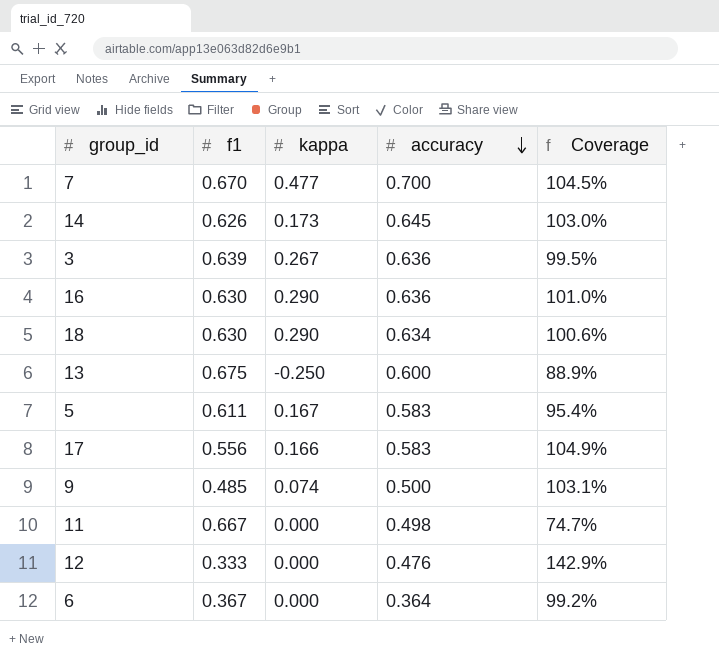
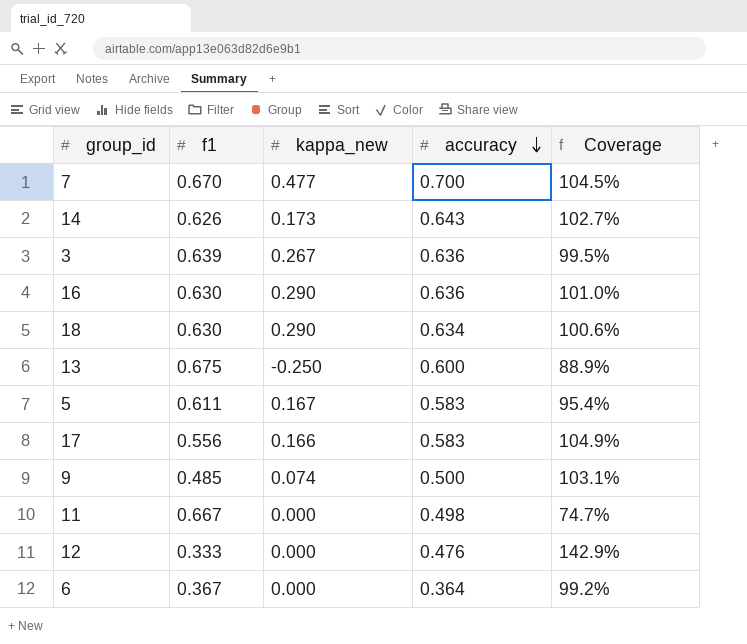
column name: kappa -> kappa_new
14 | accuracy: 0.645 -> 0.643
14 | Coverage: 103.0% -> 102.7%

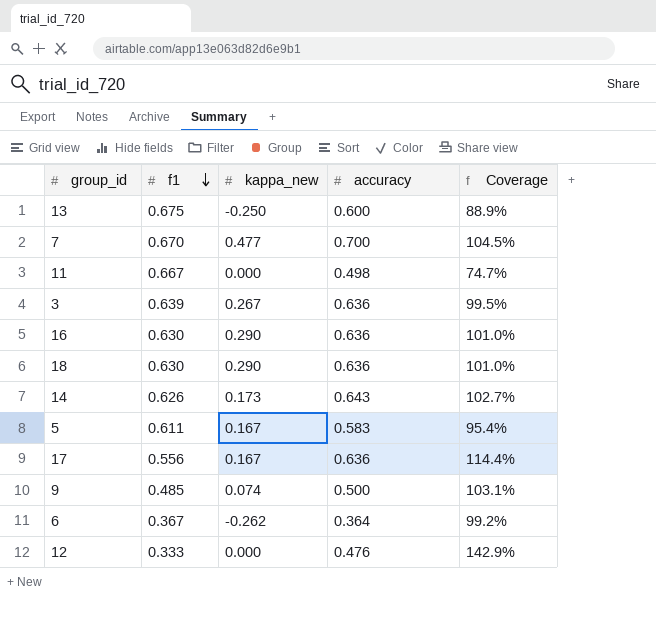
row order: accuracy descending -> f1 descending
18 | accuracy: 0.634 -> 0.636
18 | Coverage: 100.6% -> 101.0%
17 | kappa_new: 0.166 -> 0.167
17 | accuracy: 0.583 -> 0.636
17 | Coverage: 104.9% -> 114.4%
6 | kappa_new: 0.000 -> -0.262

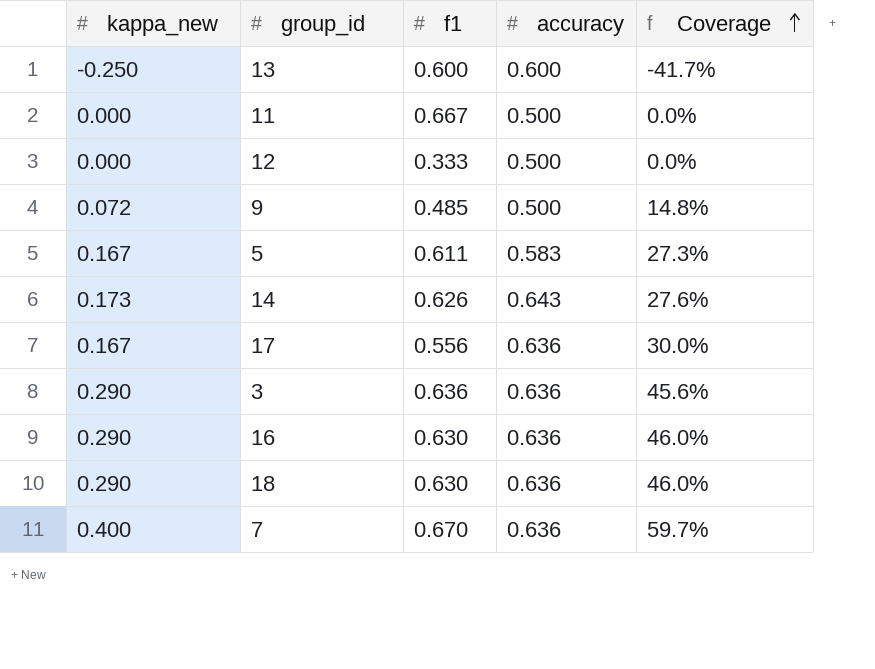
row order: f1 descending -> Coverage ascending
column kappa_new | position: 3 -> 1
column Coverage | formula: [accuracy] / [f1] -> [kappa_new] / [f1]
row 6: 0.367 | -0.262 | 0.364 | 99.2% -> none
13 | f1: 0.675 -> 0.600
11 | accuracy: 0.498 -> 0.500
12 | accuracy: 0.476 -> 0.500
9 | kappa_new: 0.074 -> 0.072
3 | kappa_new: 0.267 -> 0.290
3 | f1: 0.639 -> 0.636
7 | kappa_new: 0.477 -> 0.400
7 | accuracy: 0.700 -> 0.636

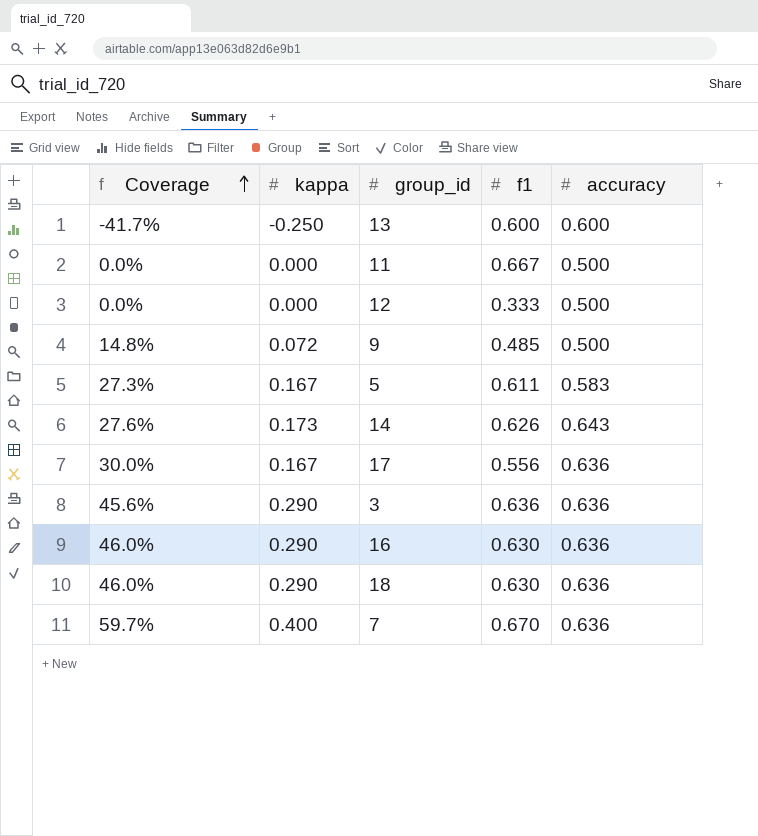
column Coverage | position: 5 -> 1
column name: kappa_new -> kappa

